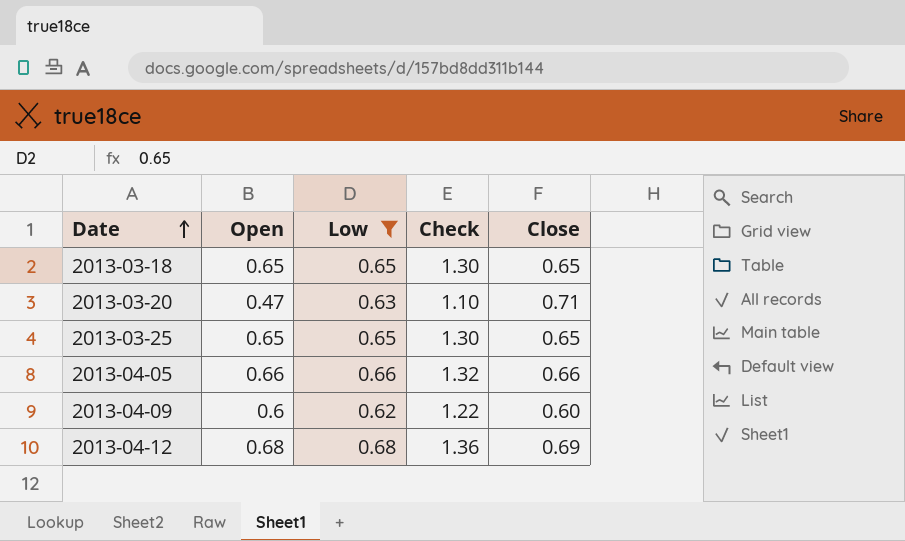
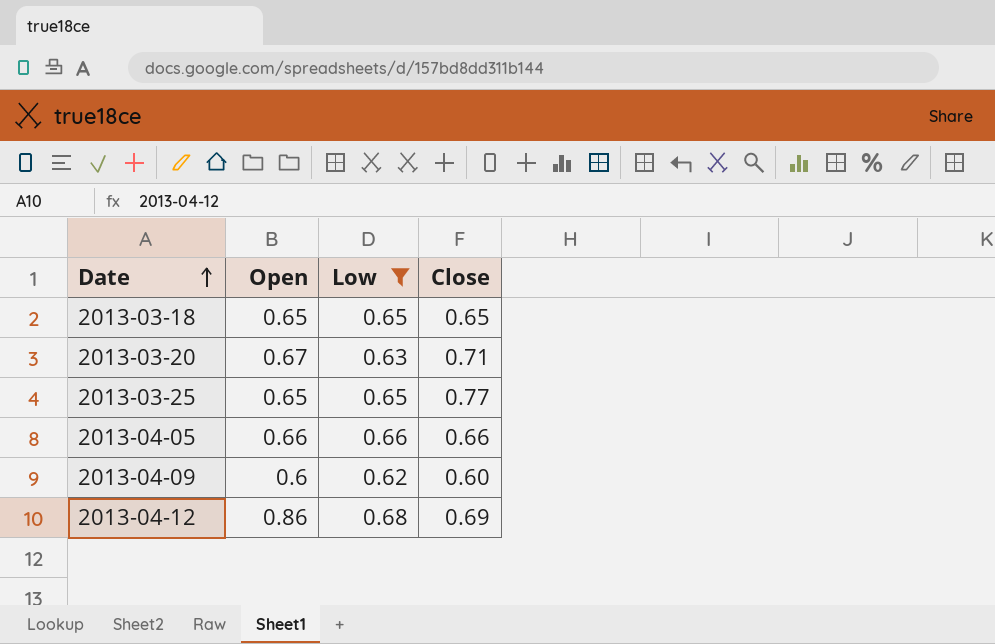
column Check | formula: [Open] + [Low] -> none
2013-03-20 | Open: 0.47 -> 0.67
2013-03-25 | Close: 0.65 -> 0.77
2013-04-12 | Open: 0.68 -> 0.86

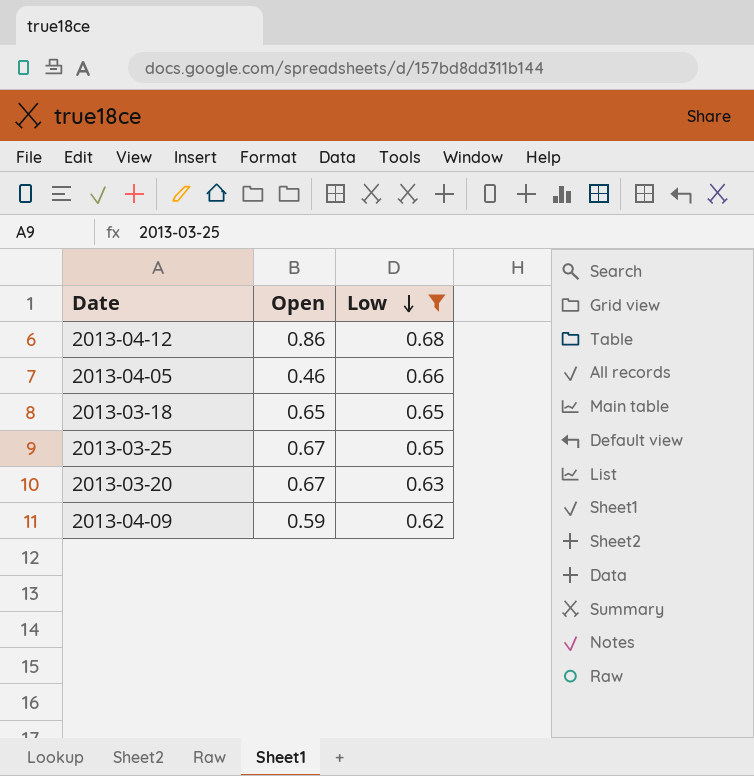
row order: Date ascending -> Low descending
column Close | position: 4 -> none
2013-04-05 | Open: 0.66 -> 0.46
2013-03-25 | Open: 0.65 -> 0.67
2013-04-09 | Open: 0.6 -> 0.59

